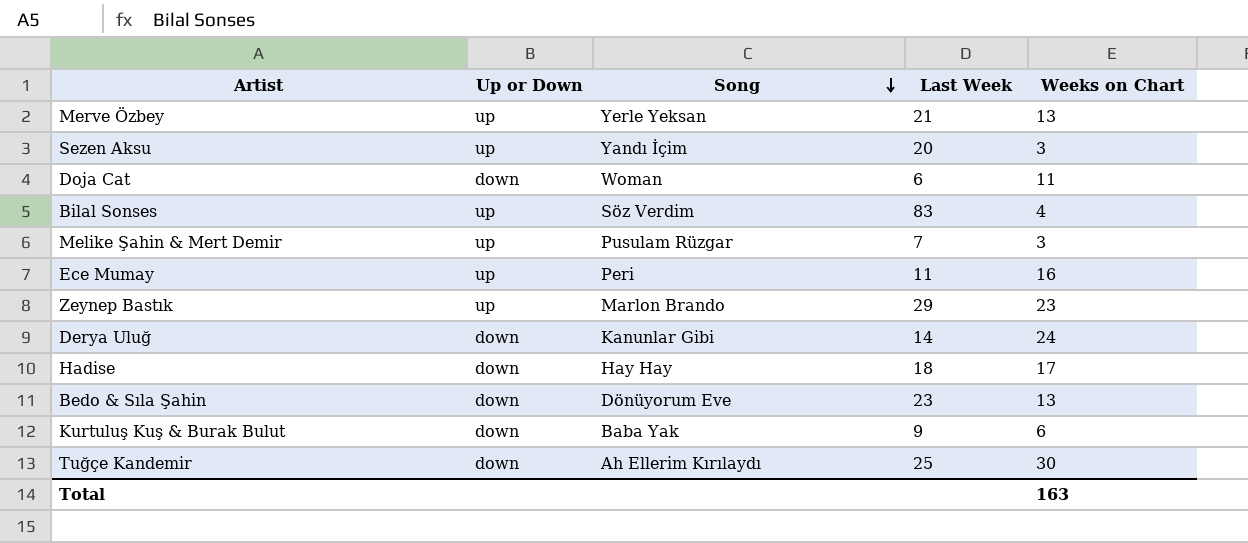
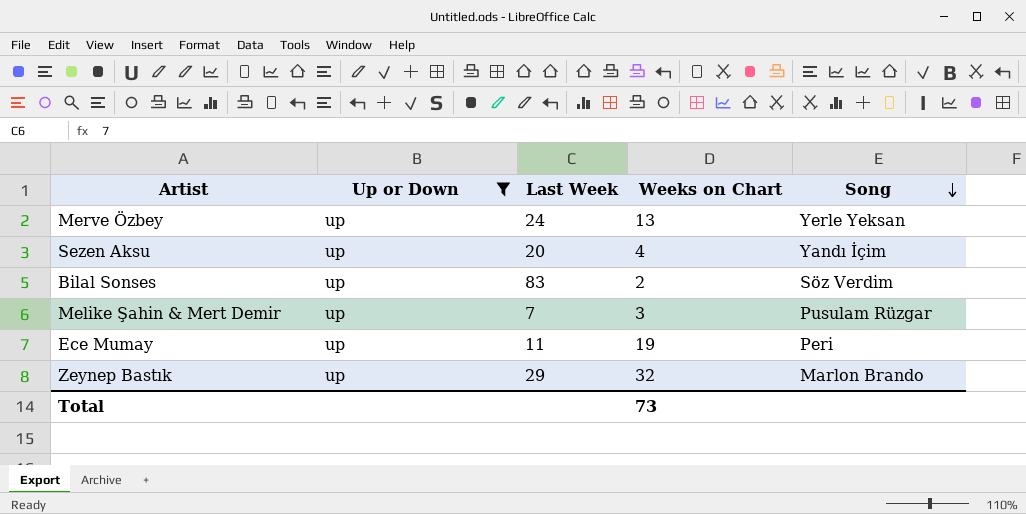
filter: none -> Up or Down = up
column Song | position: 3 -> 5
Merve Özbey | Last Week: 21 -> 24
Sezen Aksu | Weeks on Chart: 3 -> 4
Bilal Sonses | Weeks on Chart: 4 -> 2
Ece Mumay | Weeks on Chart: 16 -> 19
Zeynep Bastık | Weeks on Chart: 23 -> 32
Total | Weeks on Chart: 163 -> 73

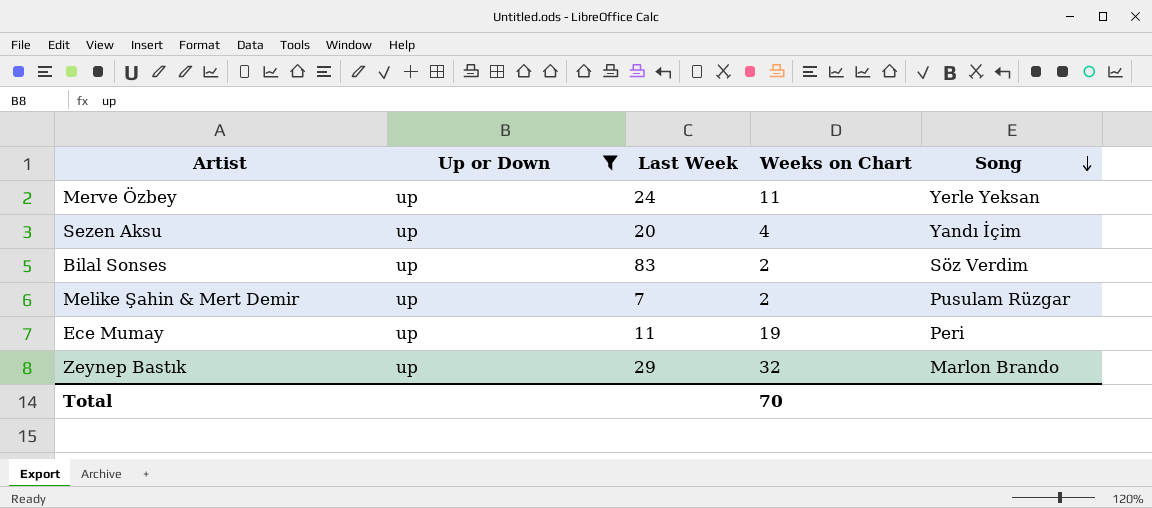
Merve Özbey | Weeks on Chart: 13 -> 11
Melike Şahin & Mert Demir | Weeks on Chart: 3 -> 2
Total | Weeks on Chart: 73 -> 70

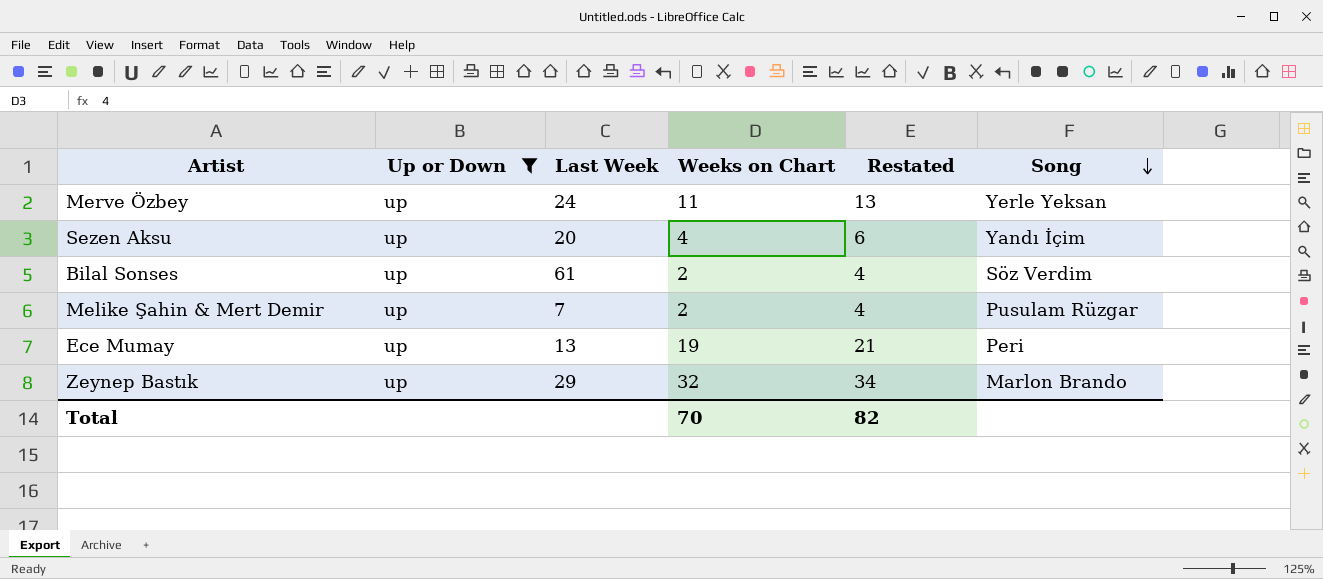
column Restated | formula: none -> [Weeks on Chart] + 2
Bilal Sonses | Last Week: 83 -> 61
Ece Mumay | Last Week: 11 -> 13

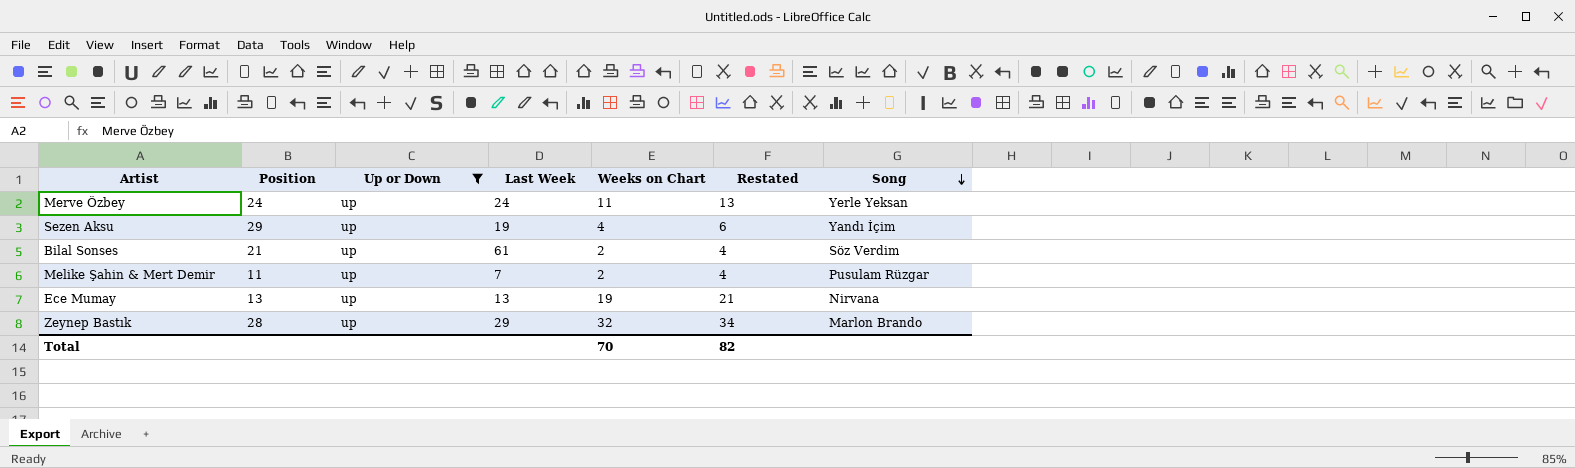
column Position | position: none -> 2
Sezen Aksu | Last Week: 20 -> 19
Ece Mumay | Song: Peri -> Nirvana

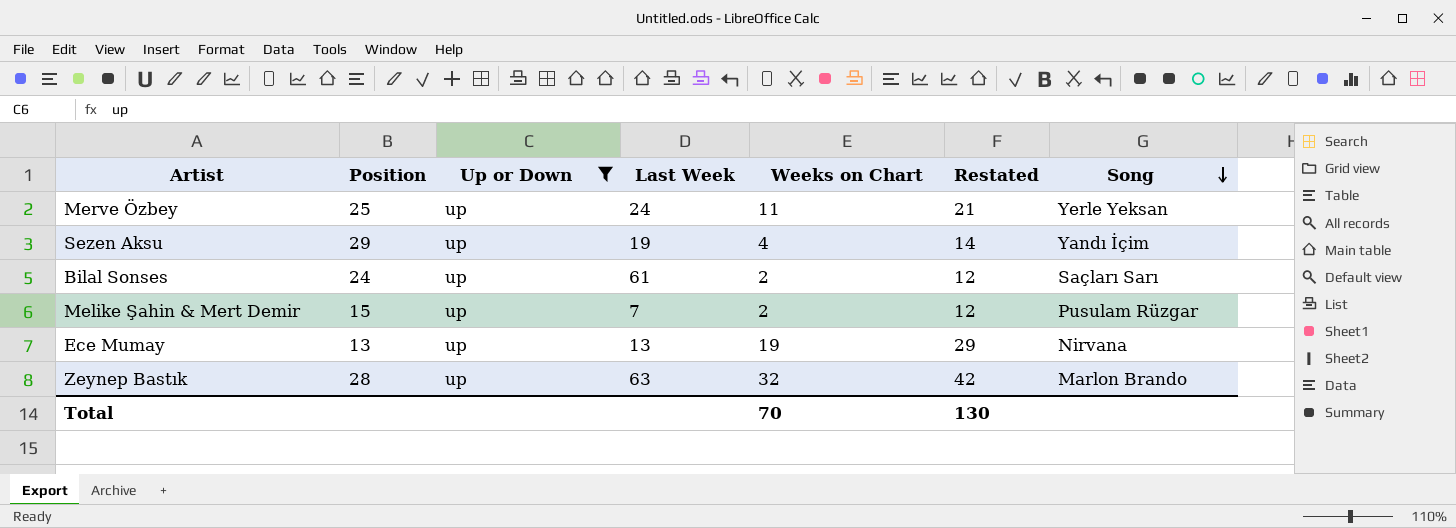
column Restated | formula: [Weeks on Chart] + 2 -> [Weeks on Chart] + 10
Merve Özbey | Position: 24 -> 25
Bilal Sonses | Position: 21 -> 24
Bilal Sonses | Song: Söz Verdim -> Saçları Sarı
Melike Şahin & Mert Demir | Position: 11 -> 15
Zeynep Bastık | Last Week: 29 -> 63
Total | Restated: 82 -> 130

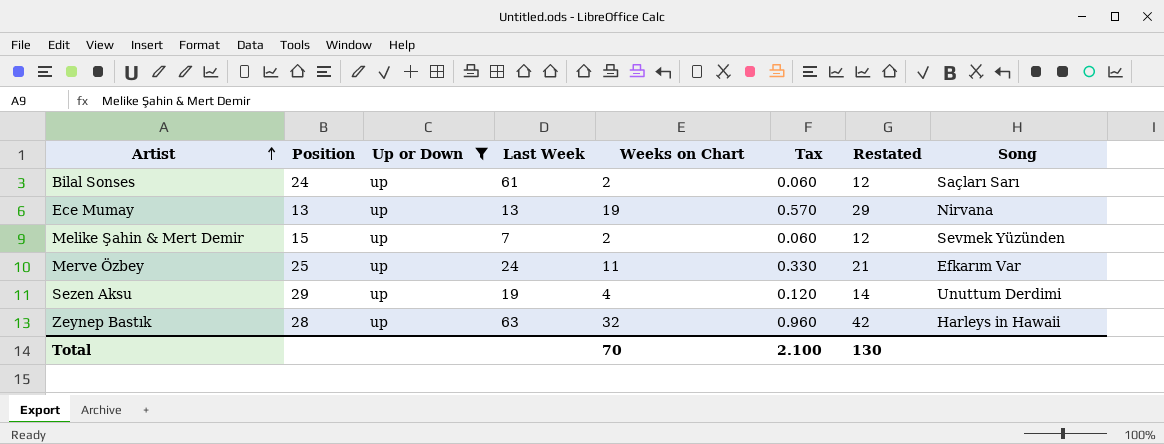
row order: Song descending -> Artist ascending
column Tax | formula: none -> [Weeks on Chart] * 0.03
Melike Şahin & Mert Demir | Song: Pusulam Rüzgar -> Sevmek Yüzünden
Merve Özbey | Song: Yerle Yeksan -> Efkarım Var
Sezen Aksu | Song: Yandı İçim -> Unuttum Derdimi
Zeynep Bastık | Song: Marlon Brando -> Harleys in Hawaii

